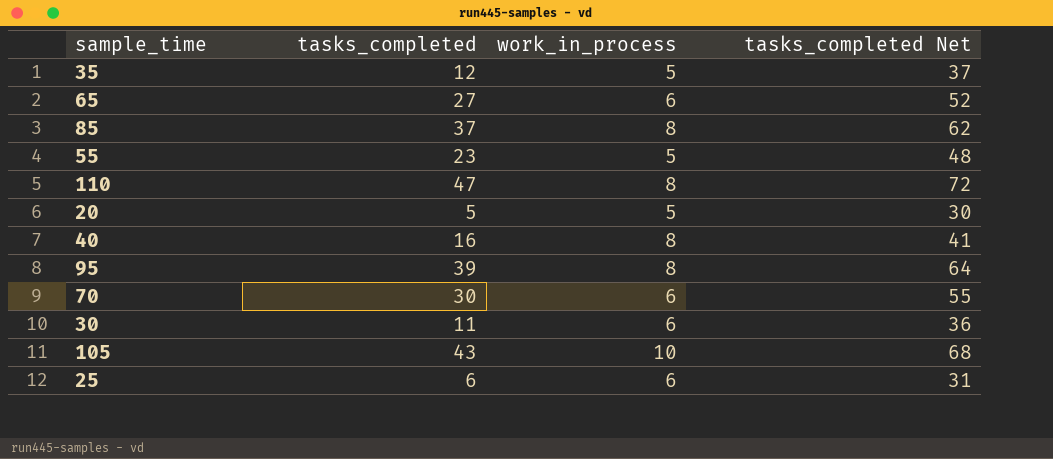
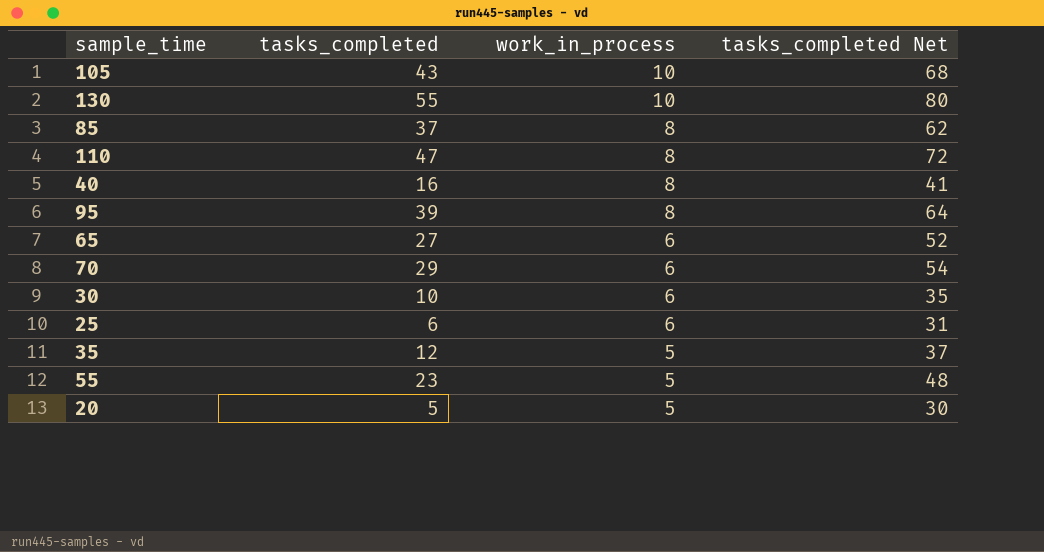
row order: none -> work_in_process descending
row 130: none -> 55 | 10 | 80
70 | tasks_completed: 30 -> 29
70 | tasks_completed Net: 55 -> 54
30 | tasks_completed: 11 -> 10
30 | tasks_completed Net: 36 -> 35

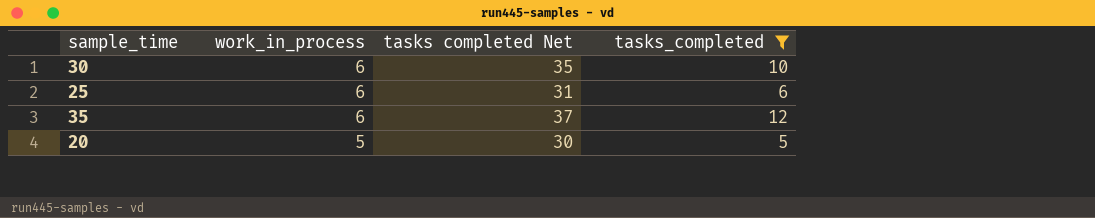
filter: none -> tasks_completed <= 12
column name: tasks_completed Net -> tasks completed Net
column tasks_completed | position: 2 -> 4
35 | work_in_process: 5 -> 6

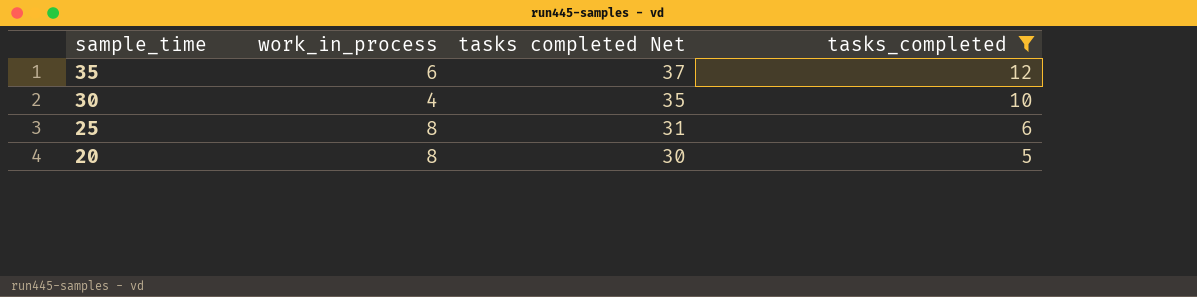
row order: work_in_process descending -> sample_time descending
30 | work_in_process: 6 -> 4
25 | work_in_process: 6 -> 8
20 | work_in_process: 5 -> 8

